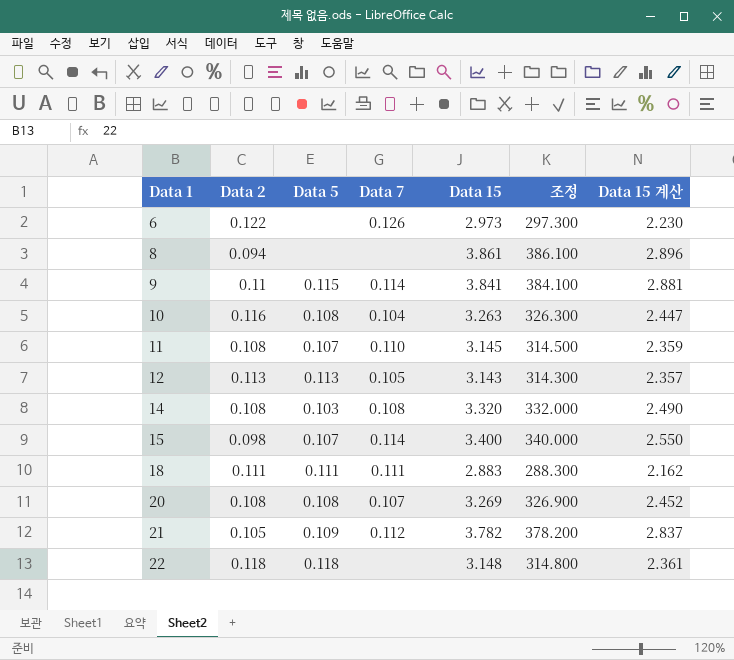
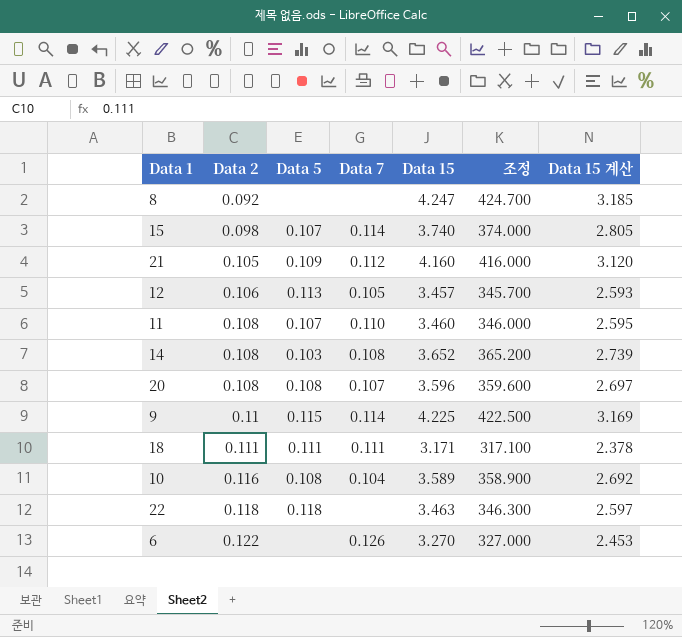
row order: Data 1 ascending -> Data 2 ascending
8 | Data 2: 0.094 -> 0.092
8 | Data 15: 3.861 -> 4.247
8 | 조정: 386.100 -> 424.700
8 | Data 15 계산: 2.896 -> 3.185
15 | Data 15: 3.400 -> 3.740
15 | 조정: 340.000 -> 374.000
15 | Data 15 계산: 2.550 -> 2.805
21 | Data 15: 3.782 -> 4.160
21 | 조정: 378.200 -> 416.000
21 | Data 15 계산: 2.837 -> 3.120
12 | Data 2: 0.113 -> 0.106
12 | Data 15: 3.143 -> 3.457
12 | 조정: 314.300 -> 345.700
12 | Data 15 계산: 2.357 -> 2.593
11 | Data 15: 3.145 -> 3.460
11 | 조정: 314.500 -> 346.000
11 | Data 15 계산: 2.359 -> 2.595
14 | Data 15: 3.320 -> 3.652
14 | 조정: 332.000 -> 365.200
14 | Data 15 계산: 2.490 -> 2.739
20 | Data 15: 3.269 -> 3.596
20 | 조정: 326.900 -> 359.600
20 | Data 15 계산: 2.452 -> 2.697
9 | Data 15: 3.841 -> 4.225
9 | 조정: 384.100 -> 422.500
9 | Data 15 계산: 2.881 -> 3.169
18 | Data 15: 2.883 -> 3.171
18 | 조정: 288.300 -> 317.100
18 | Data 15 계산: 2.162 -> 2.378
10 | Data 15: 3.263 -> 3.589
10 | 조정: 326.300 -> 358.900
10 | Data 15 계산: 2.447 -> 2.692
22 | Data 15: 3.148 -> 3.463
22 | 조정: 314.800 -> 346.300
22 | Data 15 계산: 2.361 -> 2.597
6 | Data 15: 2.973 -> 3.270
6 | 조정: 297.300 -> 327.000
6 | Data 15 계산: 2.230 -> 2.453

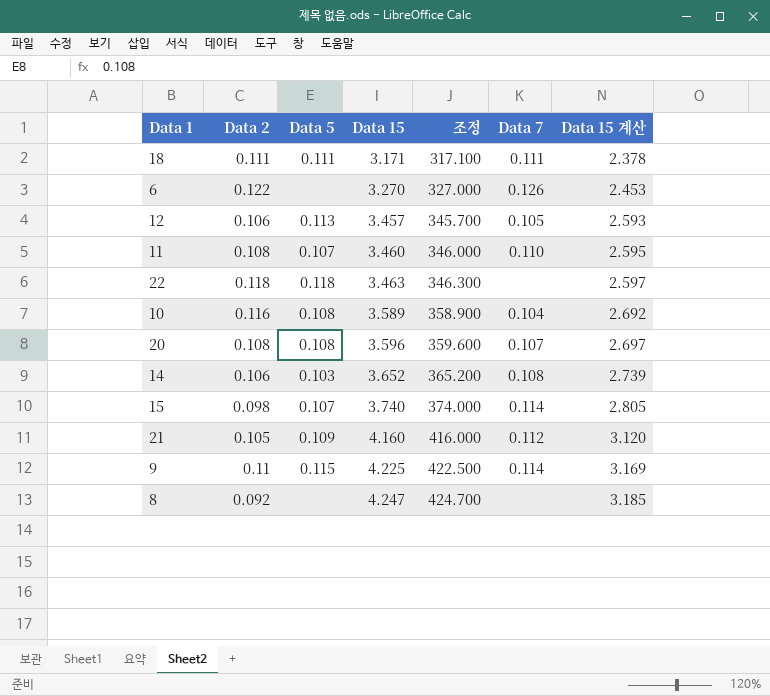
row order: Data 2 ascending -> Data 15 ascending
column Data 7 | position: 4 -> 6
14 | Data 2: 0.108 -> 0.106

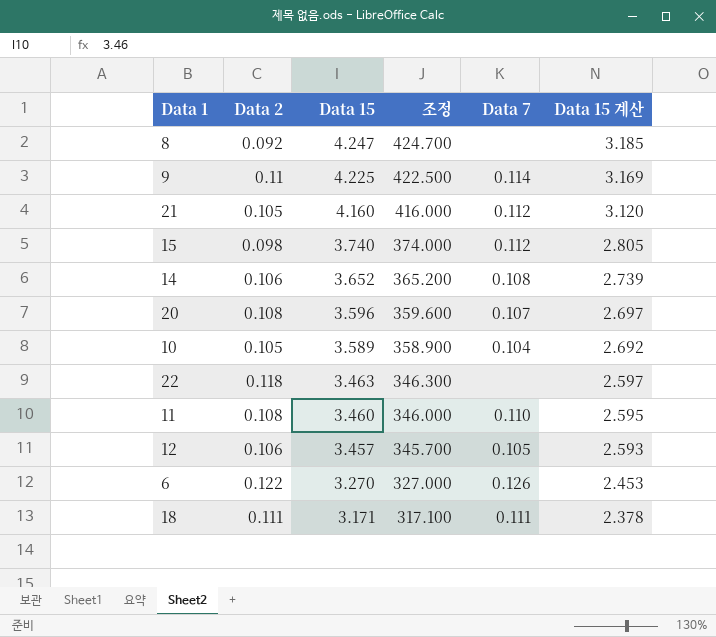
row order: Data 15 ascending -> Data 15 descending
column Data 5 | position: 3 -> none
15 | Data 7: 0.114 -> 0.112
10 | Data 2: 0.116 -> 0.105

